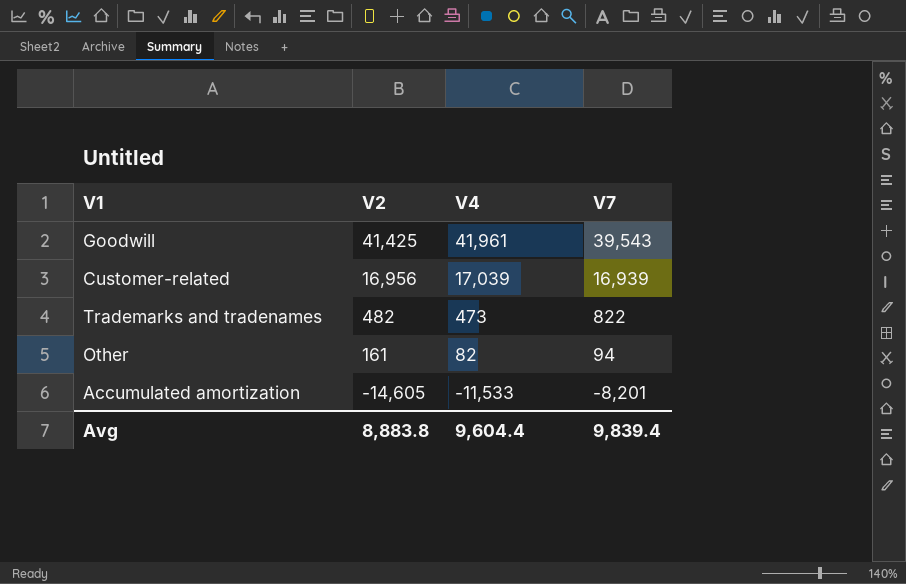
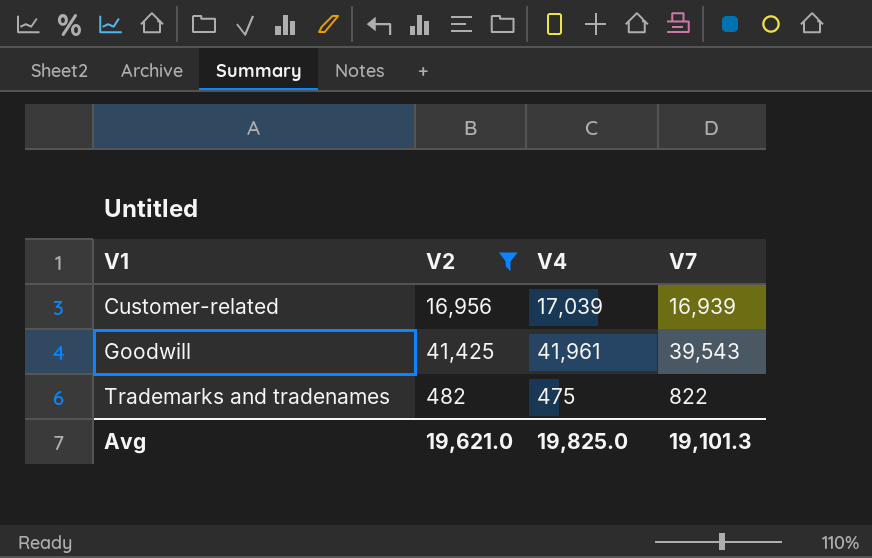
filter: none -> V2 >= 482
row order: V2 descending -> V1 ascending
Trademarks and tradenames | V4: 473 -> 475
Avg | V2: 8,883.8 -> 19,621.0
Avg | V4: 9,604.4 -> 19,825.0
Avg | V7: 9,839.4 -> 19,101.3

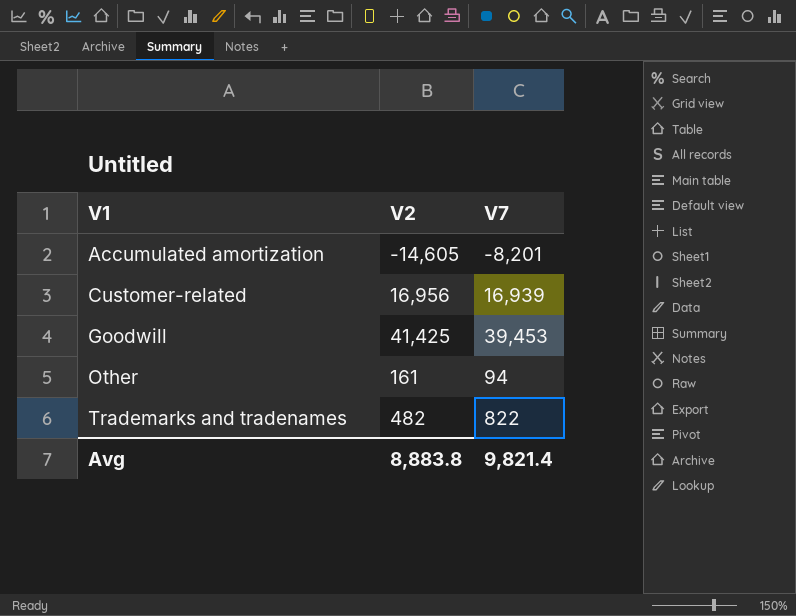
filter: V2 >= 482 -> none
column V4 | position: 3 -> none
Goodwill | V7: 39,543 -> 39,453
Avg | V2: 19,621.0 -> 8,883.8
Avg | V7: 19,101.3 -> 9,821.4

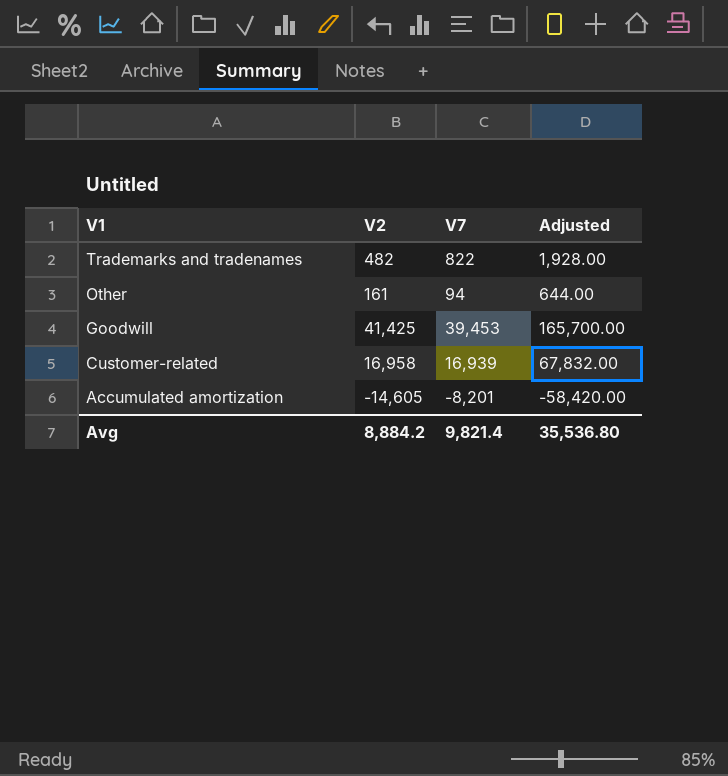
row order: V1 ascending -> V1 descending
column Adjusted | formula: none -> [V2] * 4
Customer-related | V2: 16,956 -> 16,958
Avg | V2: 8,883.8 -> 8,884.2

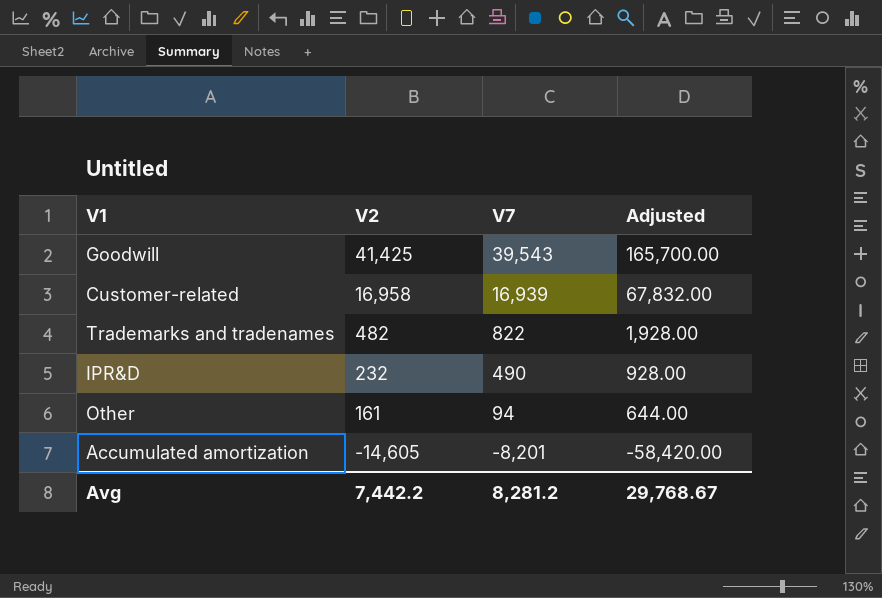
row order: V1 descending -> V2 descending
Goodwill | V7: 39,453 -> 39,543
row IPR&D: none -> 232 | 490 | 928.00
Avg | V2: 8,884.2 -> 7,442.2
Avg | V7: 9,821.4 -> 8,281.2
Avg | Adjusted: 35,536.80 -> 29,768.67

